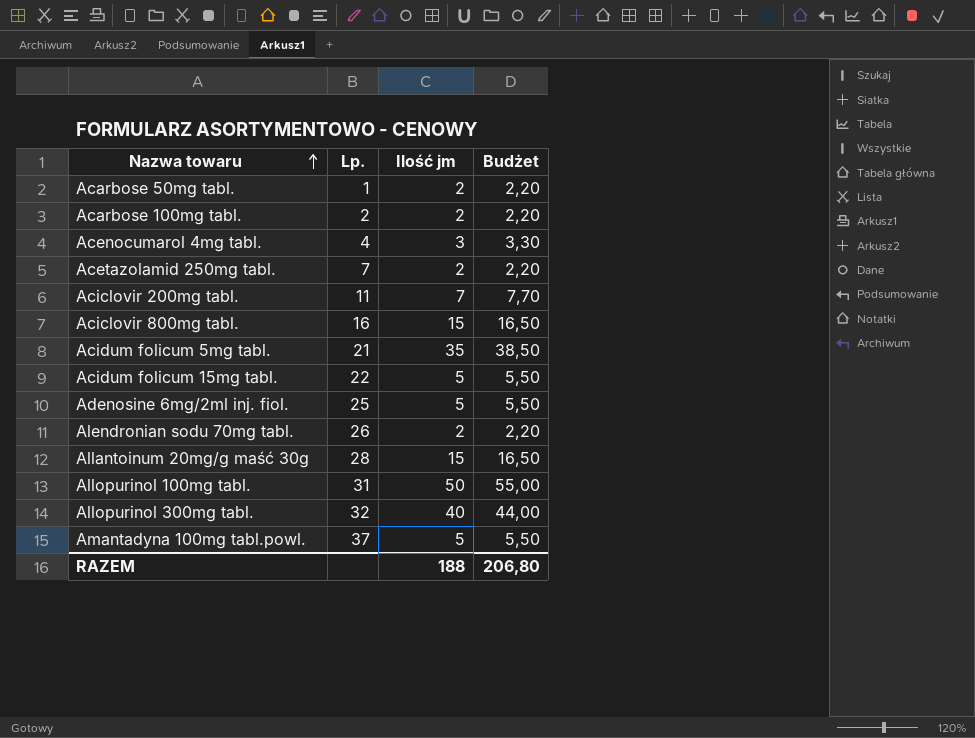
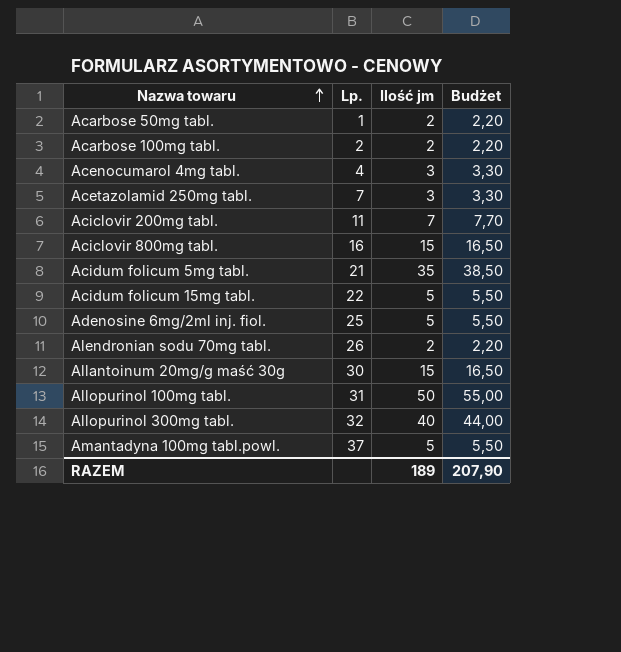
Acetazolamid 250mg tabl. | Ilość jm: 2 -> 3
Acetazolamid 250mg tabl. | Budżet: 2,20 -> 3,30
Allantoinum 20mg/g maść 30g | Lp.: 28 -> 30
RAZEM | Ilość jm: 188 -> 189
RAZEM | Budżet: 206,80 -> 207,90

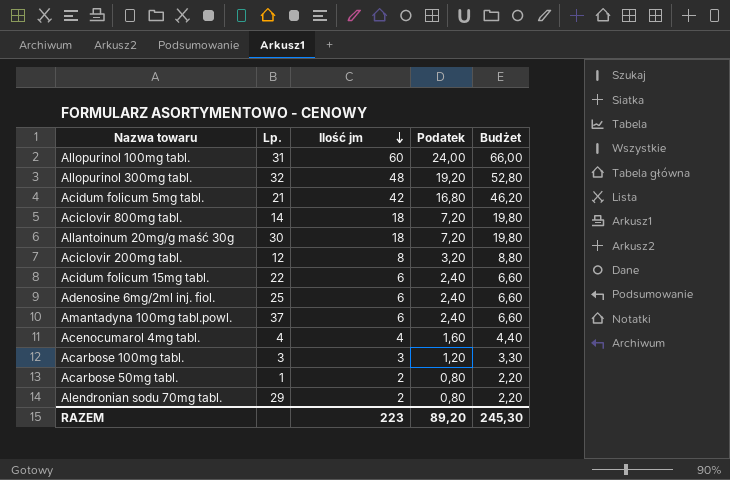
row order: Nazwa towaru ascending -> Ilość jm descending
column Podatek | formula: none -> [Ilość jm] * 0,4
row Acetazolamid 250mg tabl.: 7 | 3 | 3,30 -> none
Allopurinol 100mg tabl. | Ilość jm: 50 -> 60
Allopurinol 100mg tabl. | Budżet: 55,00 -> 66,00
Allopurinol 300mg tabl. | Ilość jm: 40 -> 48
Allopurinol 300mg tabl. | Budżet: 44,00 -> 52,80
Acidum folicum 5mg tabl. | Ilość jm: 35 -> 42
Acidum folicum 5mg tabl. | Budżet: 38,50 -> 46,20
Aciclovir 800mg tabl. | Lp.: 16 -> 14
Aciclovir 800mg tabl. | Ilość jm: 15 -> 18
Aciclovir 800mg tabl. | Budżet: 16,50 -> 19,80
Allantoinum 20mg/g maść 30g | Ilość jm: 15 -> 18
Allantoinum 20mg/g maść 30g | Budżet: 16,50 -> 19,80
Aciclovir 200mg tabl. | Lp.: 11 -> 12
Aciclovir 200mg tabl. | Ilość jm: 7 -> 8
Aciclovir 200mg tabl. | Budżet: 7,70 -> 8,80
Acidum folicum 15mg tabl. | Ilość jm: 5 -> 6
Acidum folicum 15mg tabl. | Budżet: 5,50 -> 6,60
Adenosine 6mg/2ml inj. fiol. | Ilość jm: 5 -> 6
Adenosine 6mg/2ml inj. fiol. | Budżet: 5,50 -> 6,60
Amantadyna 100mg tabl.powl. | Ilość jm: 5 -> 6
Amantadyna 100mg tabl.powl. | Budżet: 5,50 -> 6,60
Acenocumarol 4mg tabl. | Ilość jm: 3 -> 4
Acenocumarol 4mg tabl. | Budżet: 3,30 -> 4,40
Acarbose 100mg tabl. | Lp.: 2 -> 3
Acarbose 100mg tabl. | Ilość jm: 2 -> 3
Acarbose 100mg tabl. | Budżet: 2,20 -> 3,30
Alendronian sodu 70mg tabl. | Lp.: 26 -> 29
RAZEM | Ilość jm: 189 -> 223
RAZEM | Budżet: 207,90 -> 245,30

